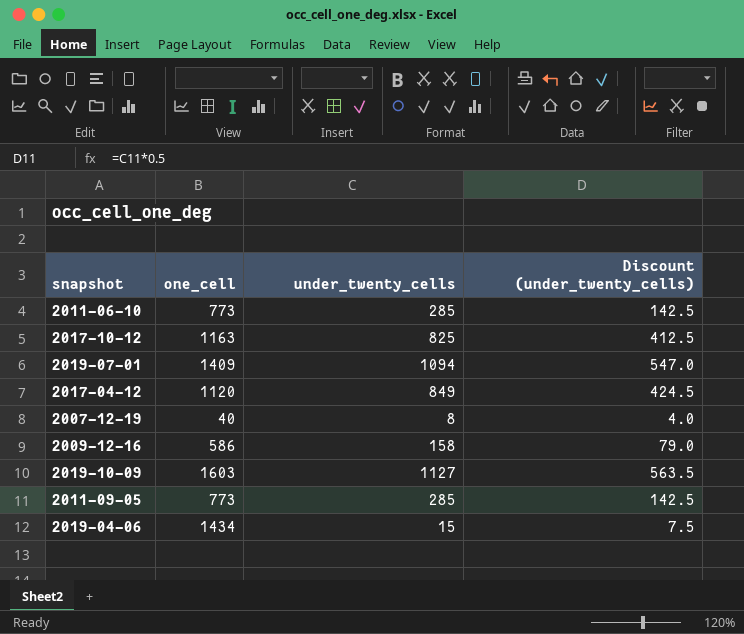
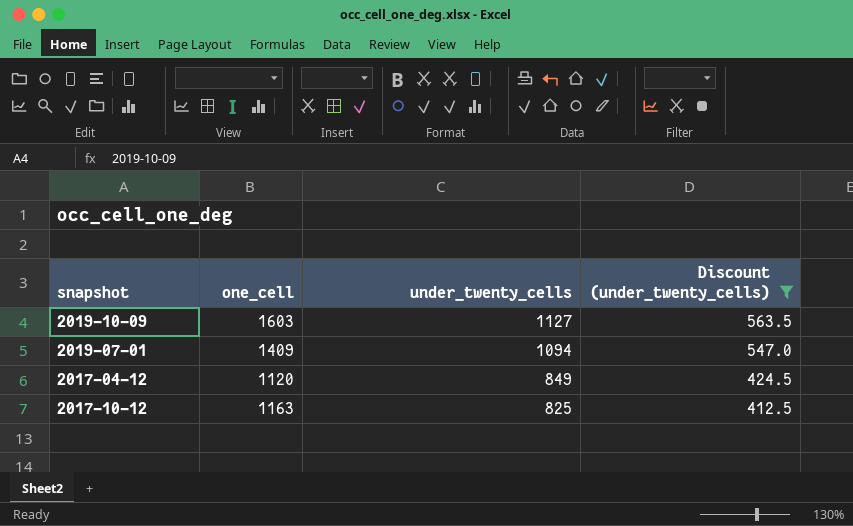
filter: none -> Discount (under_twenty_cells) >= 412.5
row order: none -> under_twenty_cells descending

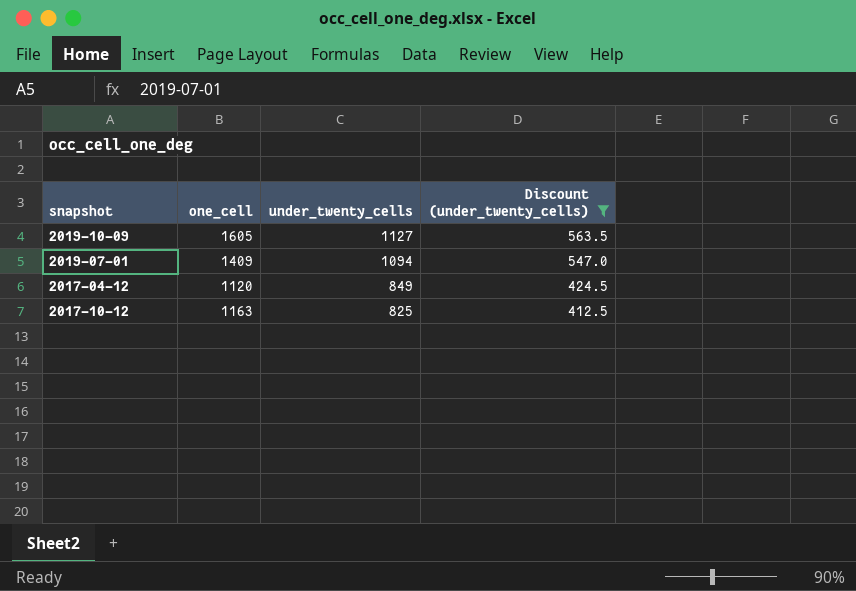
2019-10-09 | one_cell: 1603 -> 1605

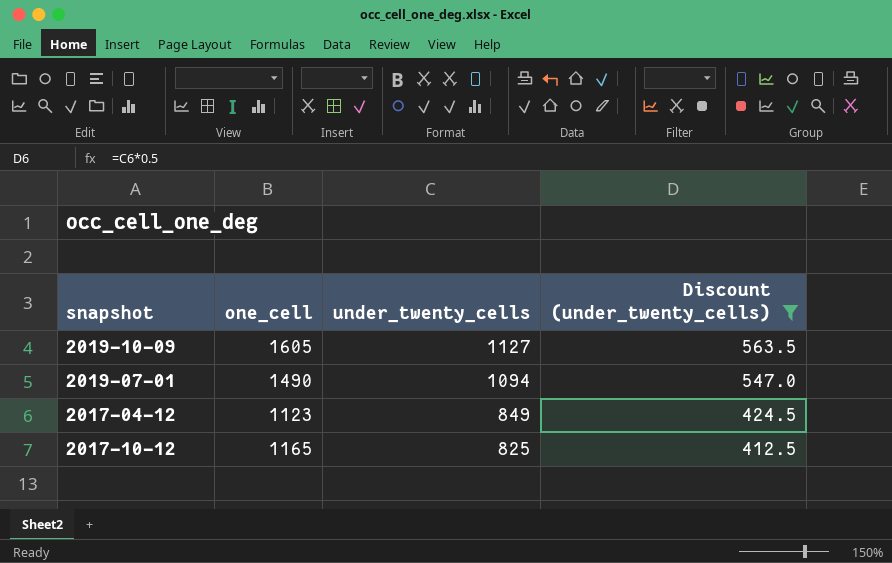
2019-07-01 | one_cell: 1409 -> 1490
2017-04-12 | one_cell: 1120 -> 1123
2017-10-12 | one_cell: 1163 -> 1165

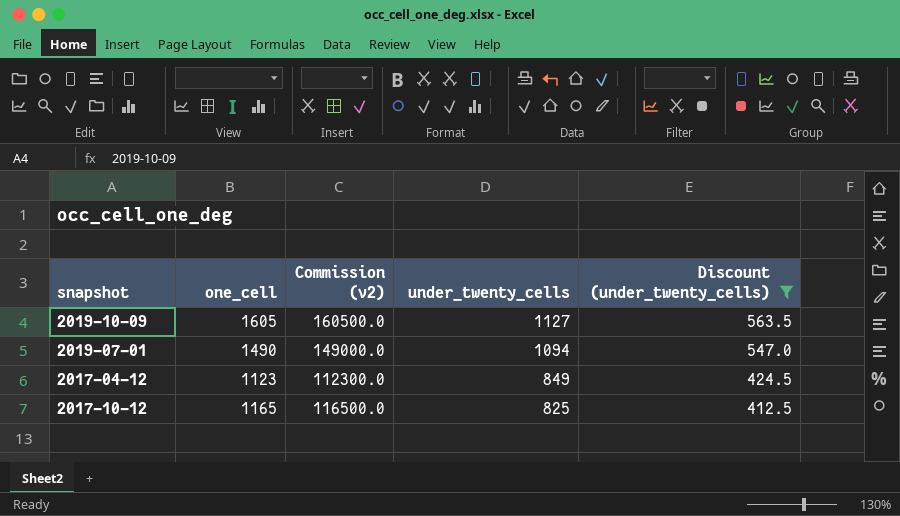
column Commission (v2) | formula: none -> [one_cell] * 100

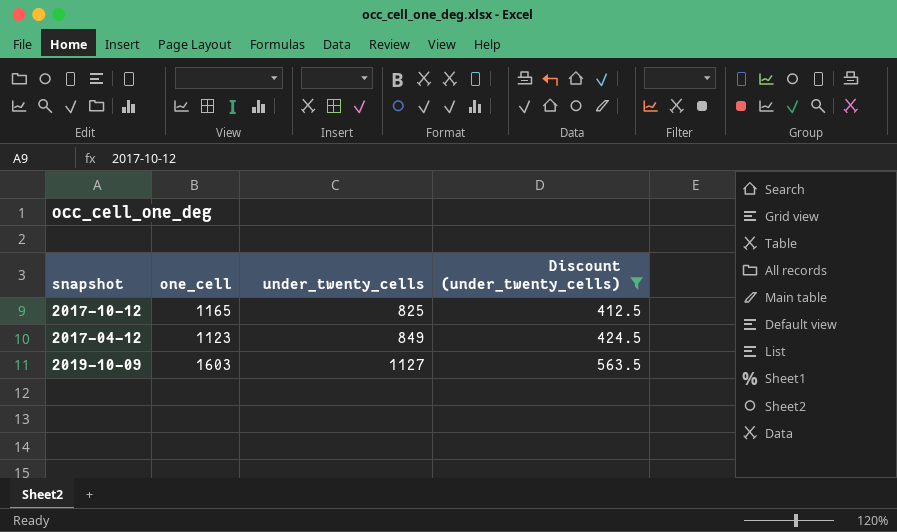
row order: under_twenty_cells descending -> under_twenty_cells ascending
column Commission (v2) | formula: [one_cell] * 100 -> none
row 2019-07-01: 1490 | 149000.0 | 1094 | 547.0 -> none
2019-10-09 | one_cell: 1605 -> 1603

